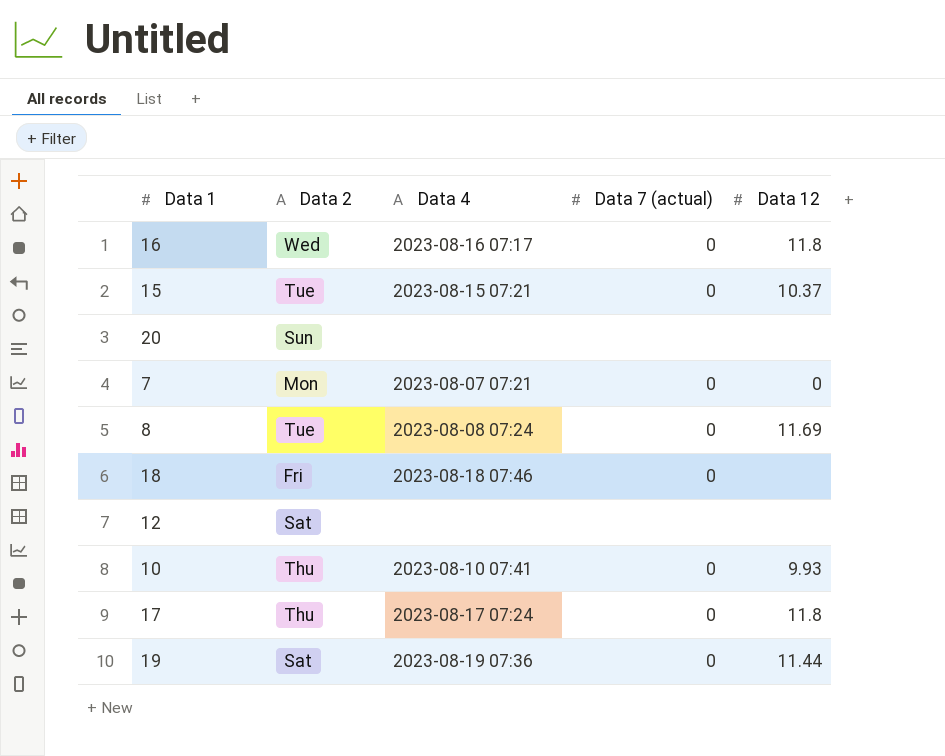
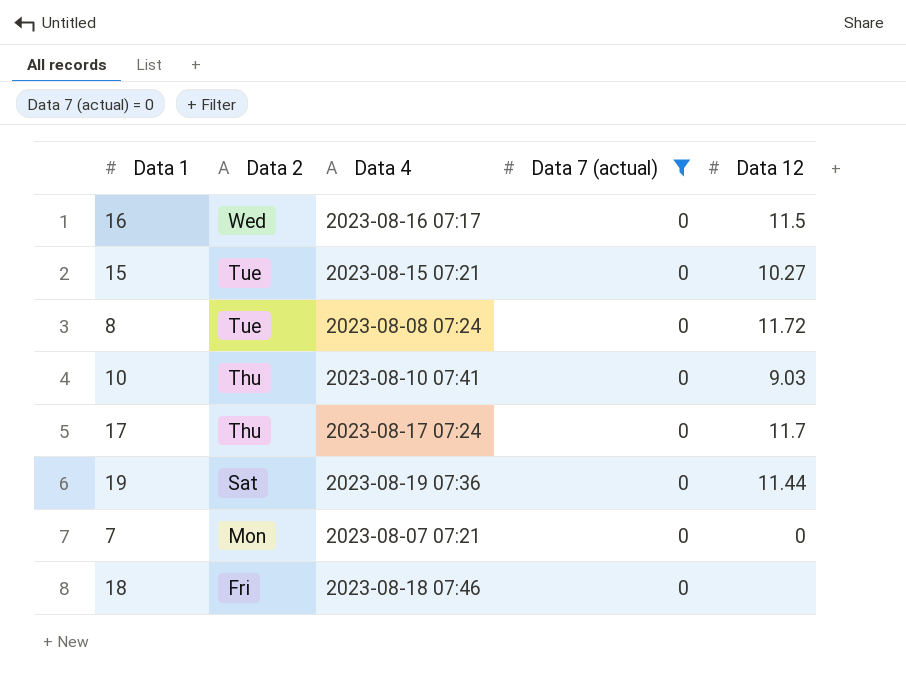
filter: none -> Data 7 (actual) = 0
row order: none -> Data 2 descending
16 | Data 12: 11.8 -> 11.5
15 | Data 12: 10.37 -> 10.27
8 | Data 12: 11.69 -> 11.72
10 | Data 12: 9.93 -> 9.03
17 | Data 12: 11.8 -> 11.7

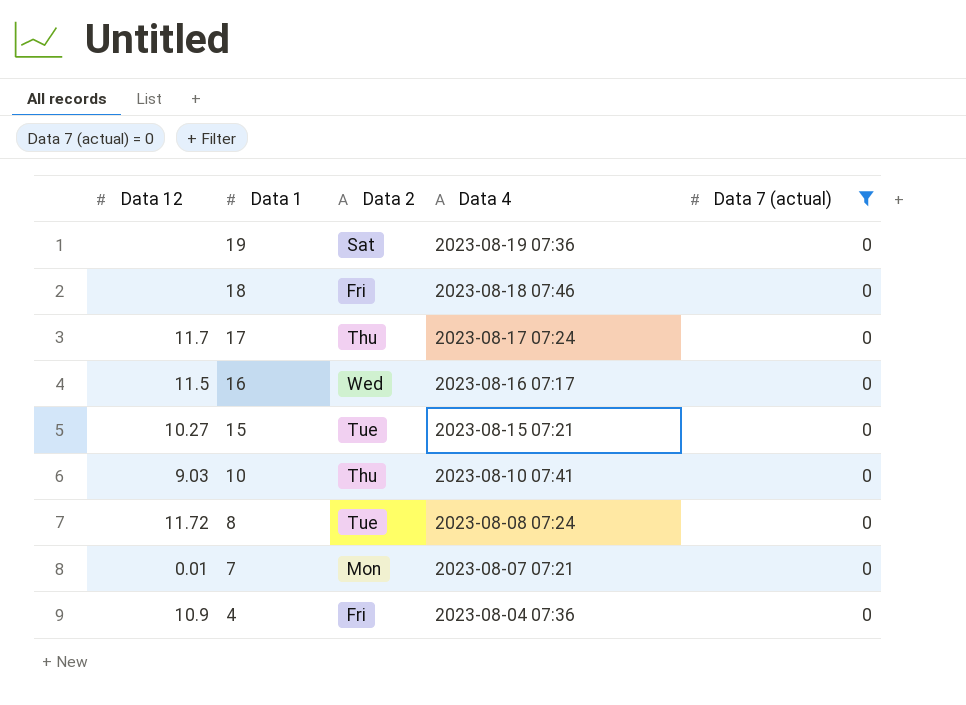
row order: Data 2 descending -> Data 1 descending
column Data 12 | position: 5 -> 1
19 | Data 12: 11.44 -> none
7 | Data 12: 0 -> 0.01
row 4: none -> 10.9 | Fri | 2023-08-04 07:36 | 0

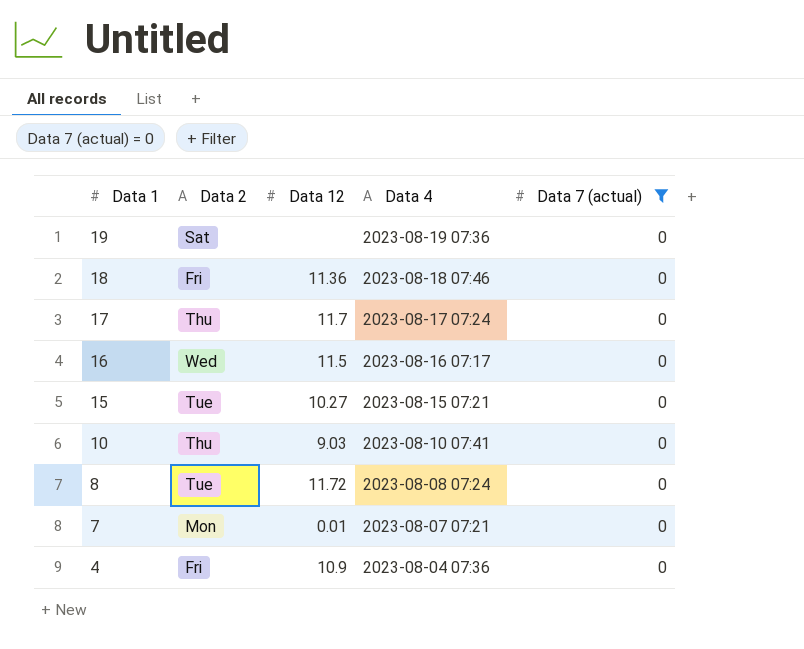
column Data 12 | position: 1 -> 3
18 | Data 12: none -> 11.36

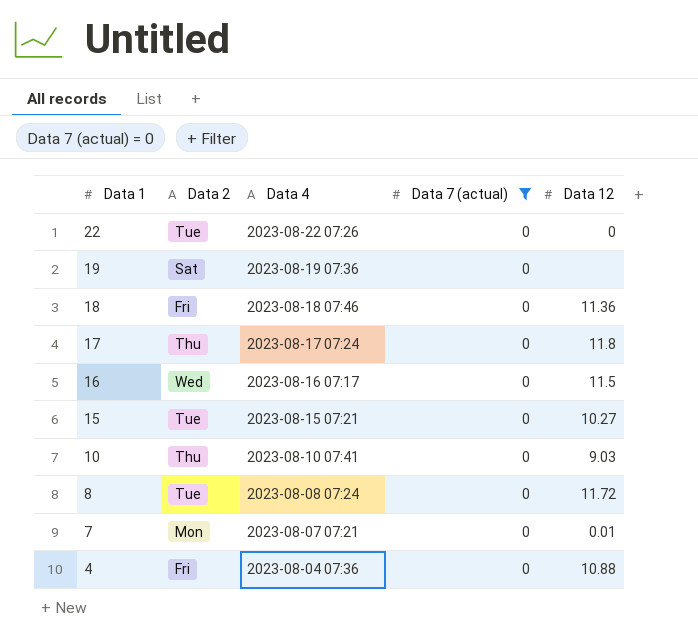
column Data 12 | position: 3 -> 5
row 22: none -> Tue | 2023-08-22 07:26 | 0 | 0
17 | Data 12: 11.7 -> 11.8
4 | Data 12: 10.9 -> 10.88

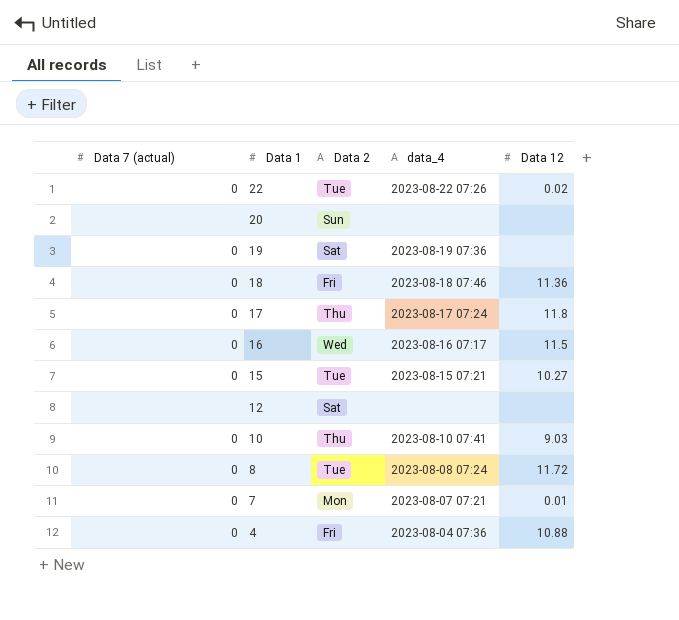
filter: Data 7 (actual) = 0 -> none
column Data 7 (actual) | position: 4 -> 1
column name: Data 4 -> data_4
22 | Data 12: 0 -> 0.02

